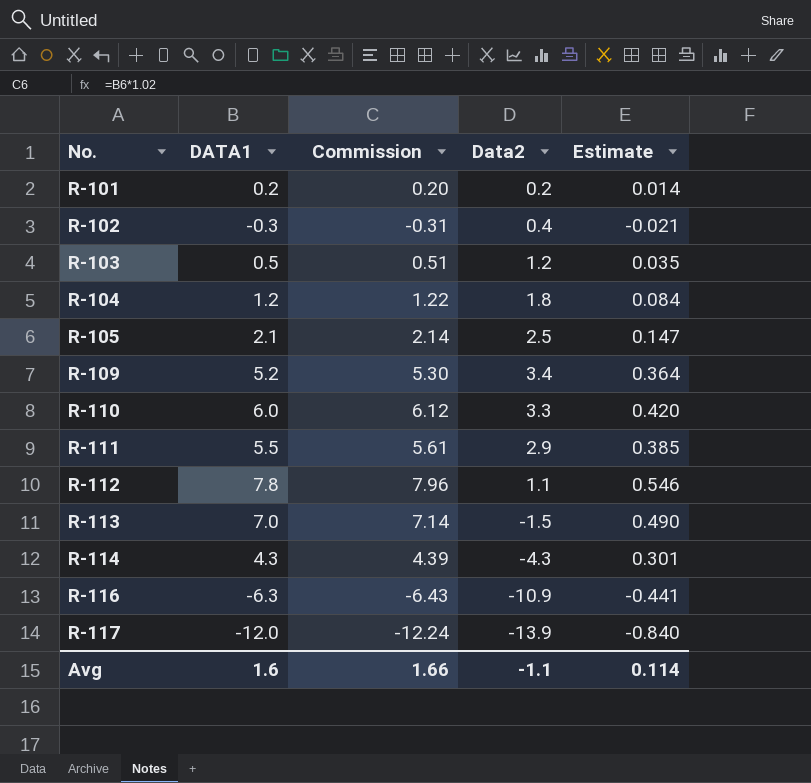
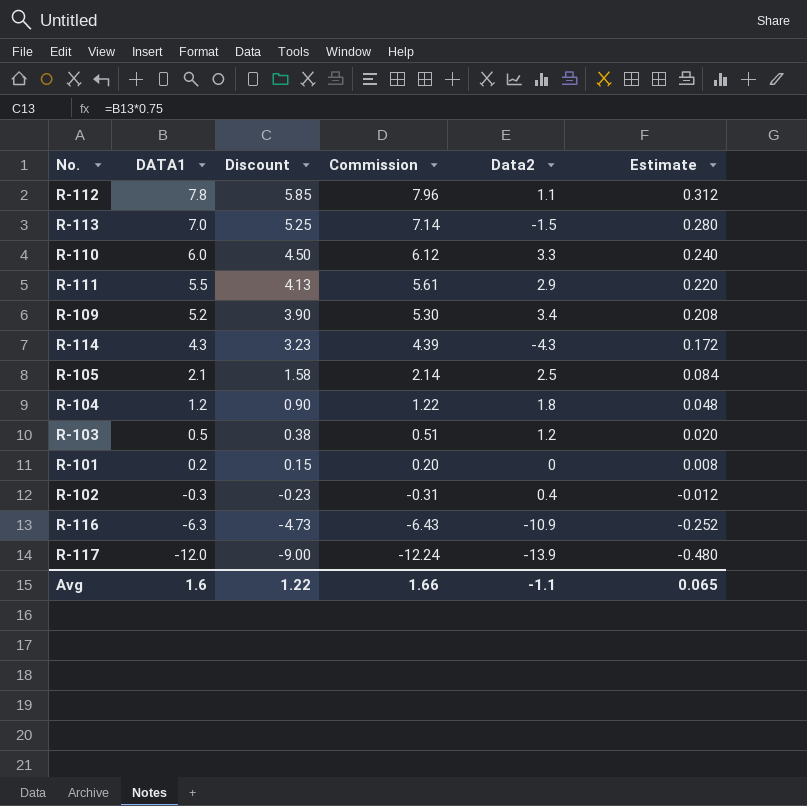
row order: No. ascending -> DATA1 descending
column Discount | formula: none -> [DATA1] * 0.75
column Estimate | formula: [DATA1] * 0.07 -> [DATA1] * 0.04
R-101 | Data2: 0.2 -> 0
Avg | Estimate: 0.114 -> 0.065

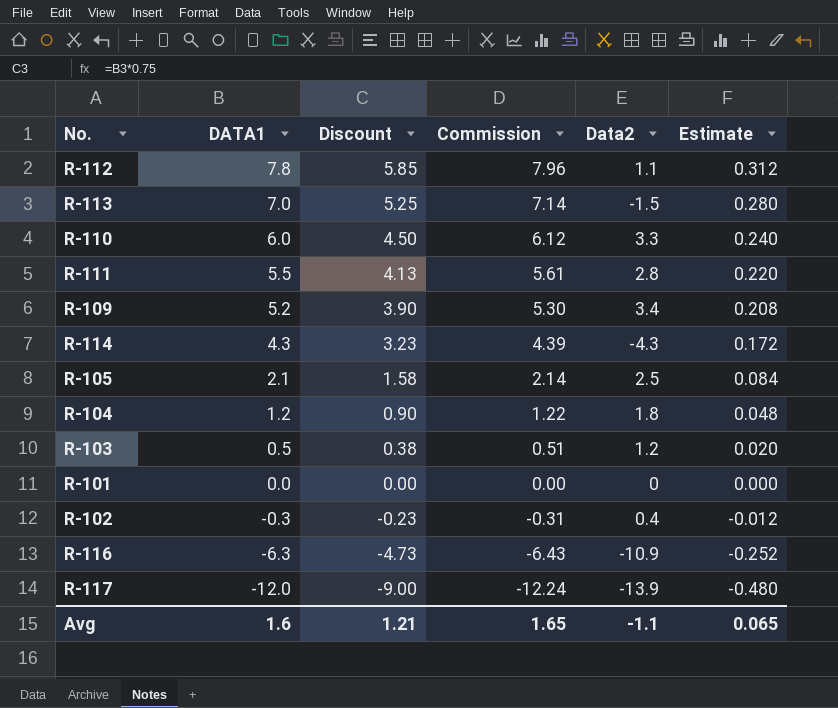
R-111 | Data2: 2.9 -> 2.8
R-101 | DATA1: 0.2 -> 0.0
R-101 | Discount: 0.15 -> 0.00
R-101 | Commission: 0.20 -> 0.00
R-101 | Estimate: 0.008 -> 0.000
Avg | Discount: 1.22 -> 1.21
Avg | Commission: 1.66 -> 1.65

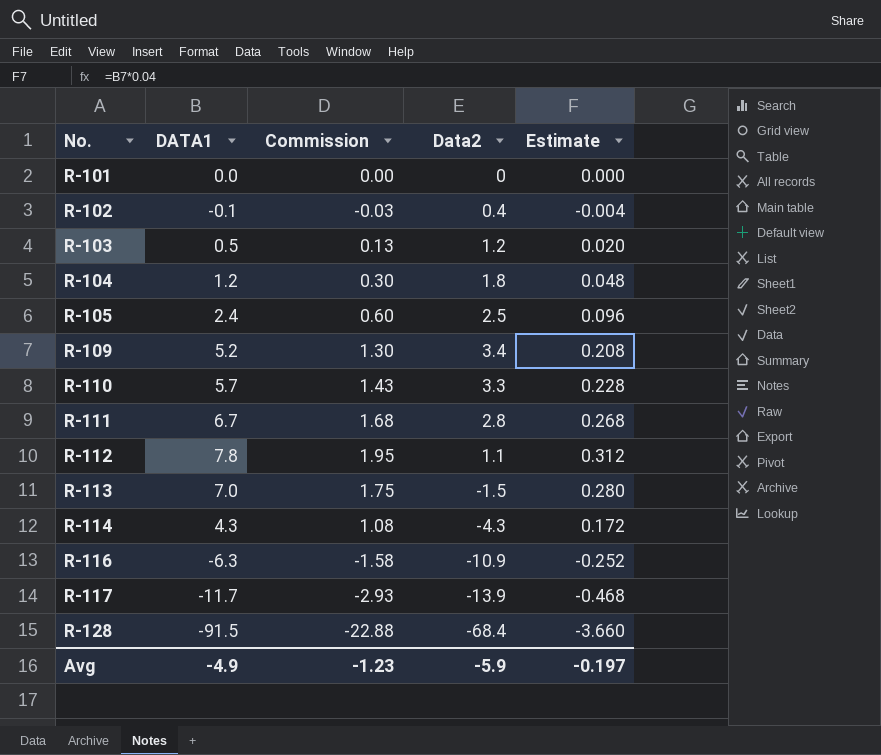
row order: DATA1 descending -> No. ascending
column Discount | formula: [DATA1] * 0.75 -> none
column Commission | formula: [DATA1] * 1.02 -> [DATA1] * 0.25
R-102 | DATA1: -0.3 -> -0.1
R-102 | Estimate: -0.012 -> -0.004
R-105 | DATA1: 2.1 -> 2.4
R-105 | Estimate: 0.084 -> 0.096
R-110 | DATA1: 6.0 -> 5.7
R-110 | Estimate: 0.240 -> 0.228
R-111 | DATA1: 5.5 -> 6.7
R-111 | Estimate: 0.220 -> 0.268
R-117 | DATA1: -12.0 -> -11.7
R-117 | Estimate: -0.480 -> -0.468
row R-128: none -> -91.5 | -22.88 | -68.4 | -3.660
Avg | DATA1: 1.6 -> -4.9
Avg | Commission: 1.65 -> -1.23
Avg | Data2: -1.1 -> -5.9
Avg | Estimate: 0.065 -> -0.197

